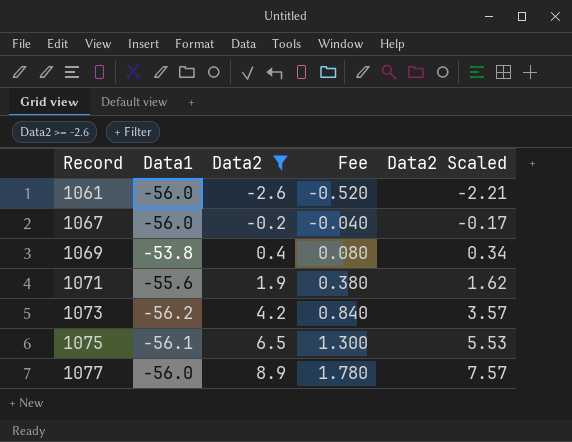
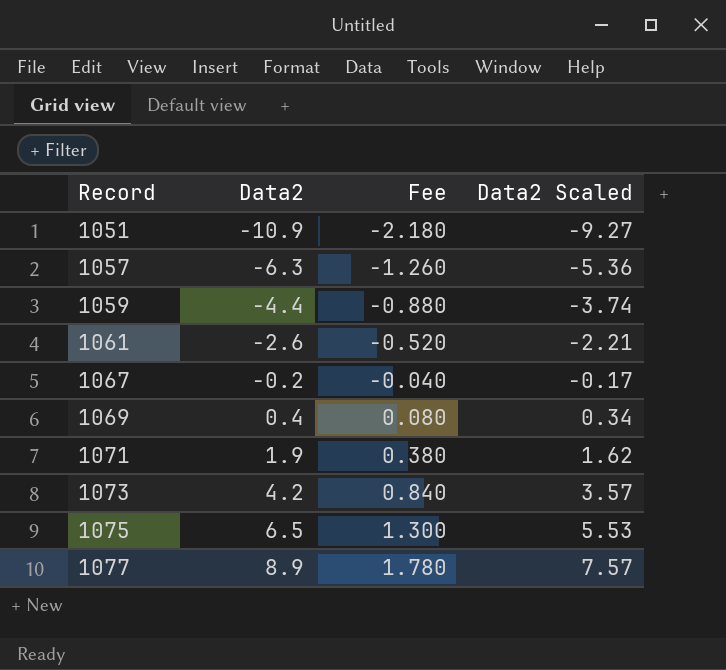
filter: Data2 >= -2.6 -> none
column Data1 | position: 2 -> none

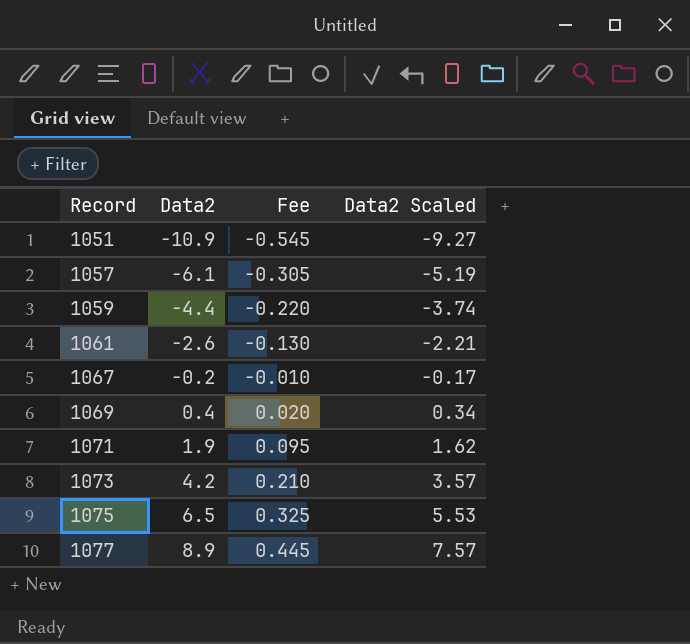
column Fee | formula: [Data2] * 0.2 -> [Data2] * 0.05
1057 | Data2: -6.3 -> -6.1
1057 | Data2 Scaled: -5.36 -> -5.19

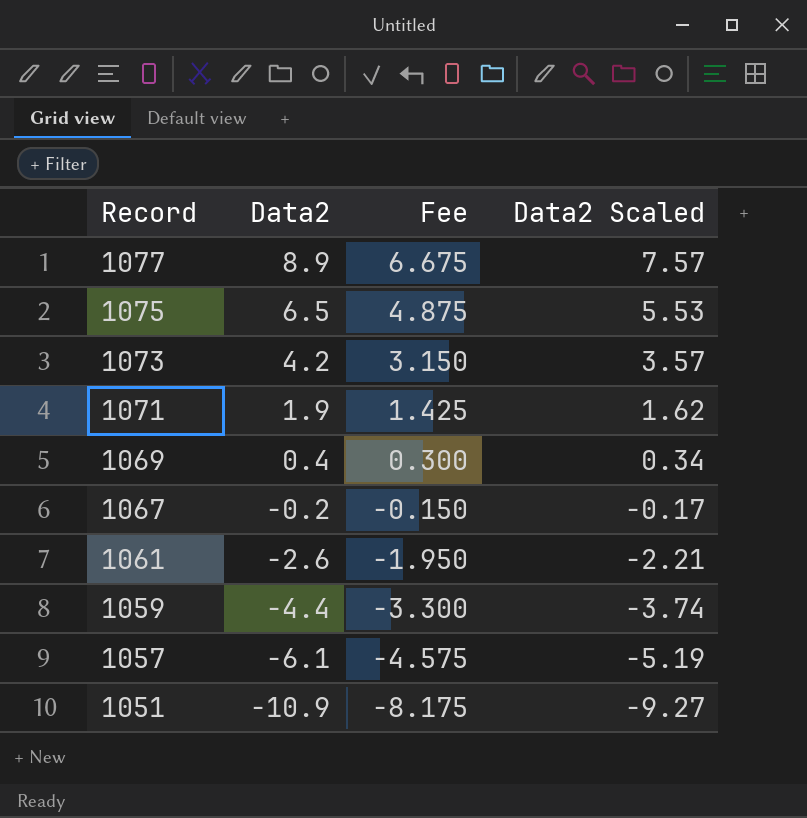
row order: Record ascending -> Record descending
column Fee | formula: [Data2] * 0.05 -> [Data2] * 0.75

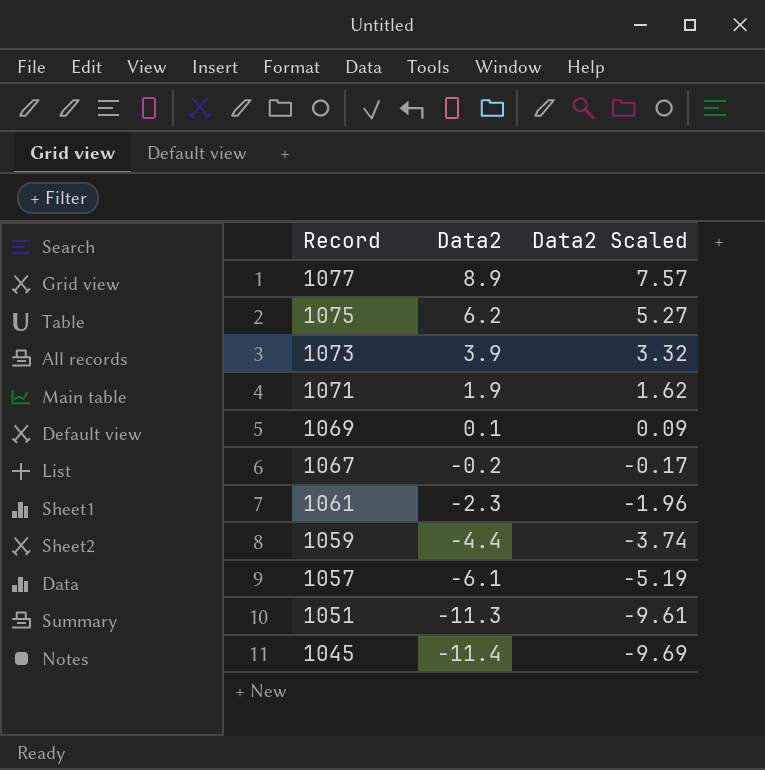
column Fee | formula: [Data2] * 0.75 -> none
1075 | Data2: 6.5 -> 6.2
1075 | Data2 Scaled: 5.53 -> 5.27
1073 | Data2: 4.2 -> 3.9
1073 | Data2 Scaled: 3.57 -> 3.32
1069 | Data2: 0.4 -> 0.1
1069 | Data2 Scaled: 0.34 -> 0.09
1061 | Data2: -2.6 -> -2.3
1061 | Data2 Scaled: -2.21 -> -1.96
1051 | Data2: -10.9 -> -11.3
1051 | Data2 Scaled: -9.27 -> -9.61
row 1045: none -> -11.4 | -9.69

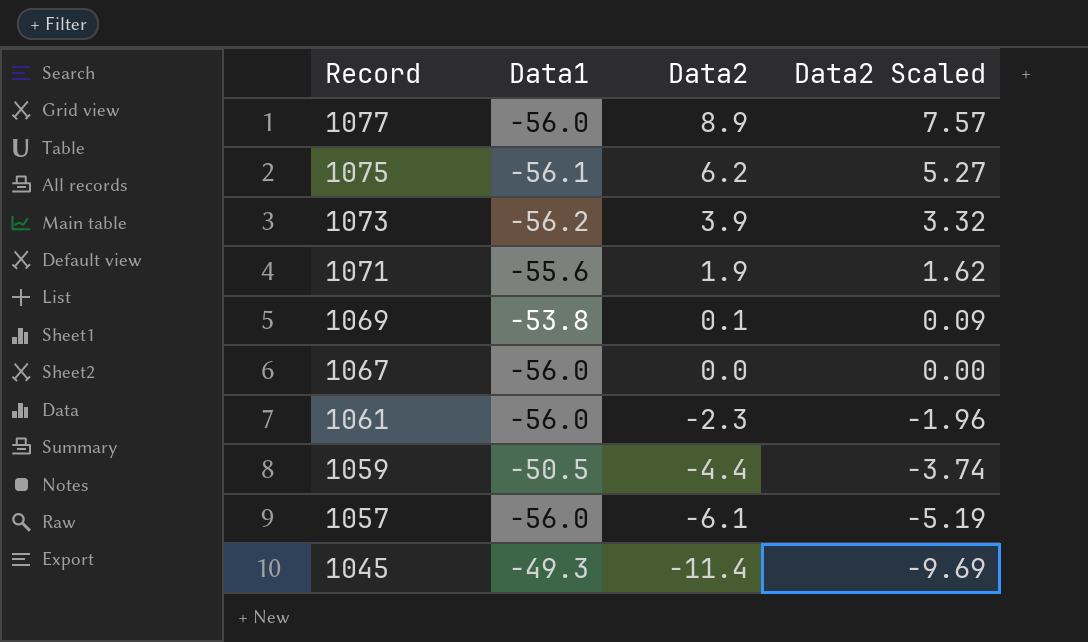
column Data1 | position: none -> 2
row 1051: -11.3 | -9.61 -> none
1067 | Data2: -0.2 -> 0.0
1067 | Data2 Scaled: -0.17 -> 0.00

